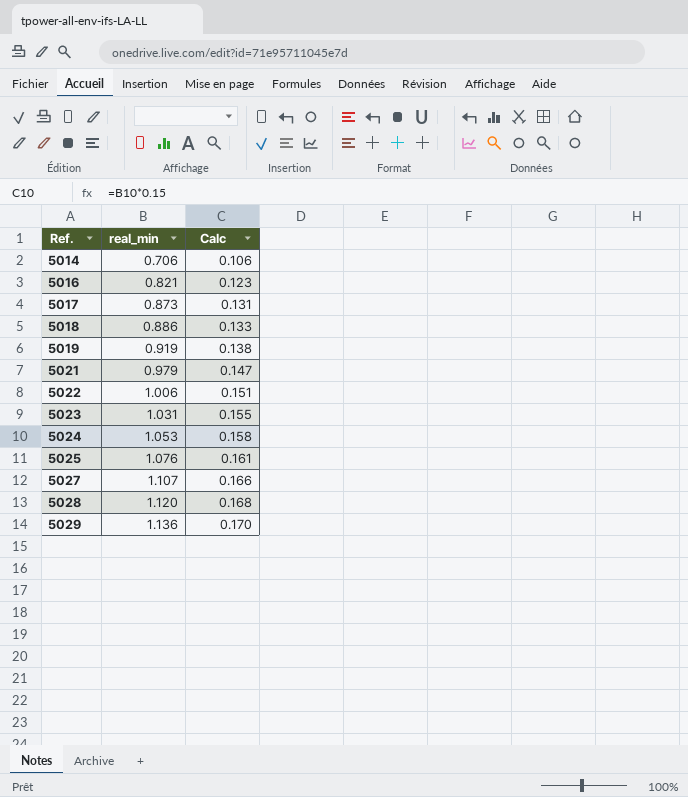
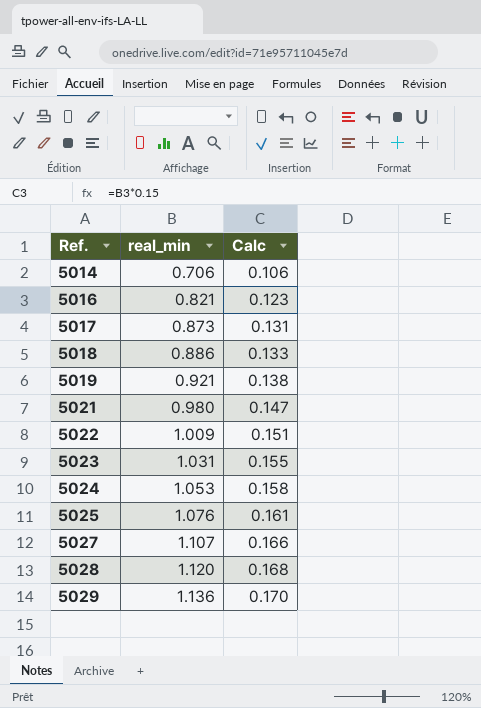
5019 | real_min: 0.919 -> 0.921
5021 | real_min: 0.979 -> 0.980
5022 | real_min: 1.006 -> 1.009

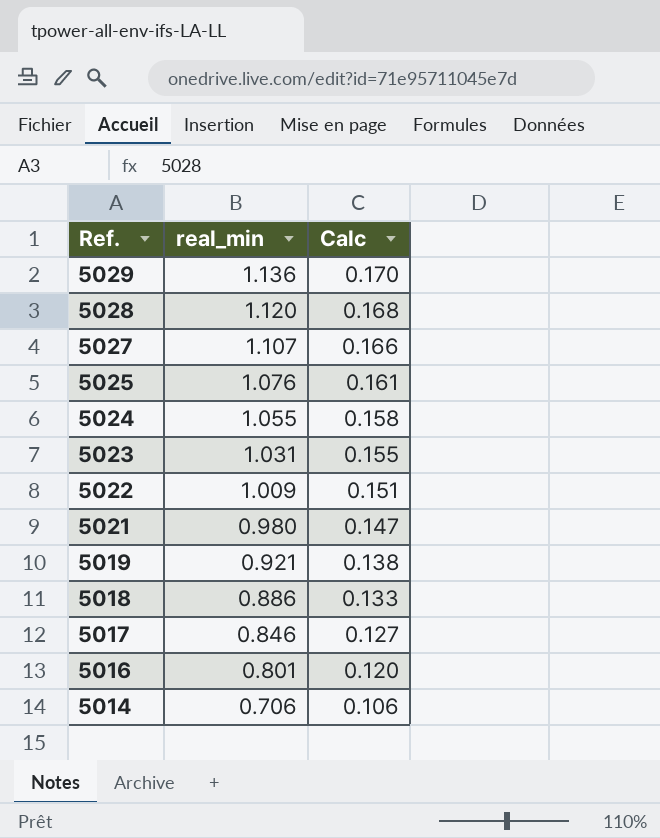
row order: Ref. ascending -> Ref. descending
5024 | real_min: 1.053 -> 1.055
5017 | real_min: 0.873 -> 0.846
5017 | Calc: 0.131 -> 0.127
5016 | real_min: 0.821 -> 0.801
5016 | Calc: 0.123 -> 0.120

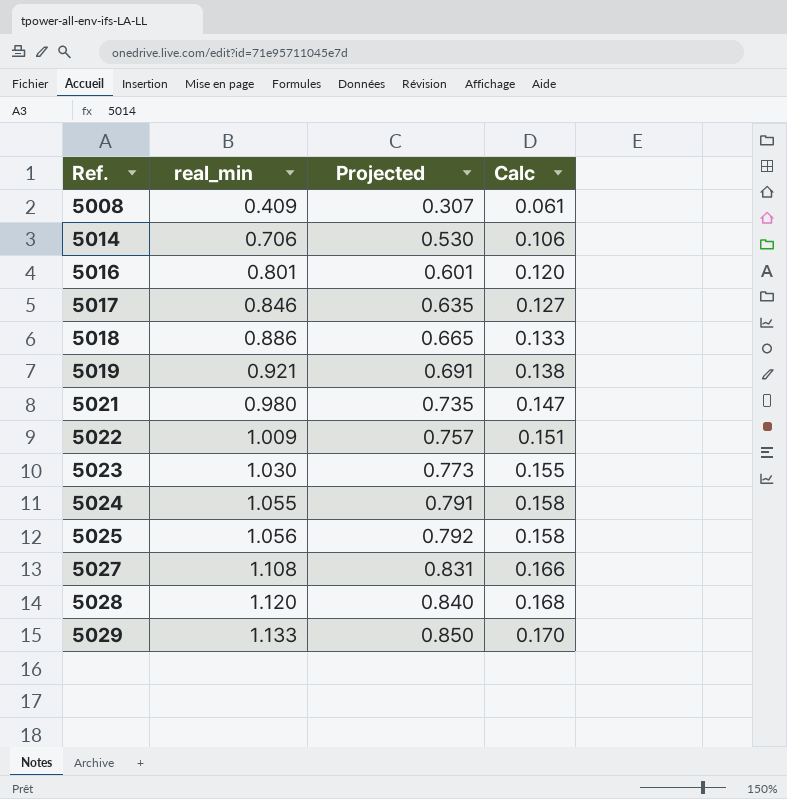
row order: Ref. descending -> Ref. ascending
column Projected | formula: none -> [real_min] * 0.75
row 5008: none -> 0.409 | 0.307 | 0.061
5023 | real_min: 1.031 -> 1.030
5025 | real_min: 1.076 -> 1.056
5025 | Calc: 0.161 -> 0.158
5027 | real_min: 1.107 -> 1.108
5029 | real_min: 1.136 -> 1.133

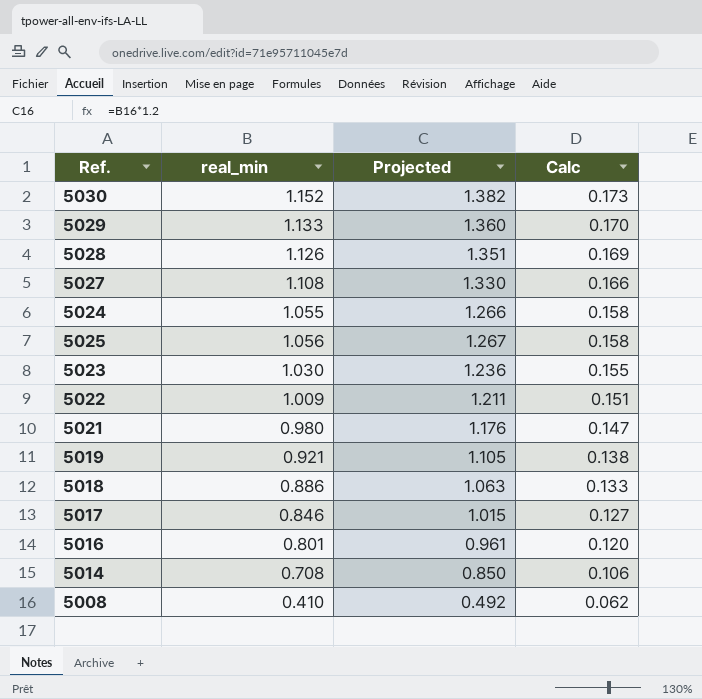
row order: Ref. ascending -> Calc descending
column Projected | formula: [real_min] * 0.75 -> [real_min] * 1.2
row 5030: none -> 1.152 | 1.382 | 0.173
5028 | real_min: 1.120 -> 1.126
5028 | Calc: 0.168 -> 0.169
5014 | real_min: 0.706 -> 0.708
5008 | real_min: 0.409 -> 0.410
5008 | Calc: 0.061 -> 0.062

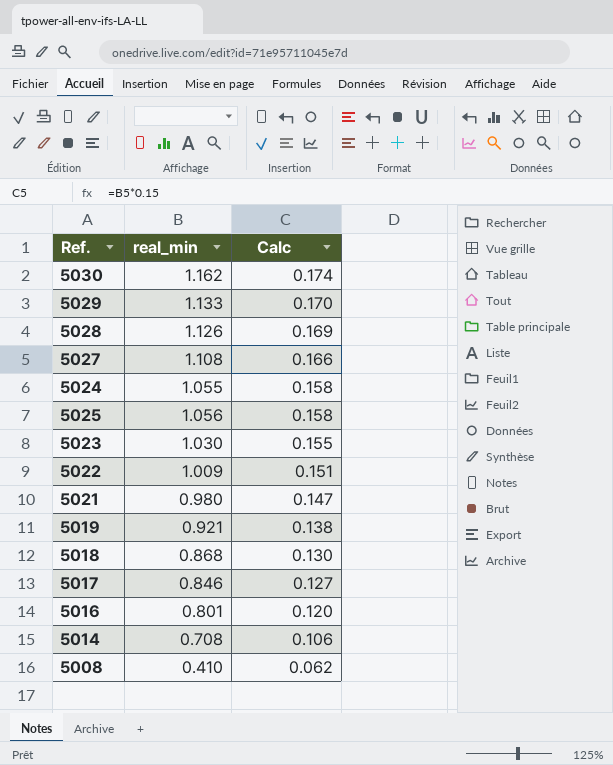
column Projected | formula: [real_min] * 1.2 -> none
5030 | real_min: 1.152 -> 1.162
5030 | Calc: 0.173 -> 0.174
5018 | real_min: 0.886 -> 0.868
5018 | Calc: 0.133 -> 0.130

